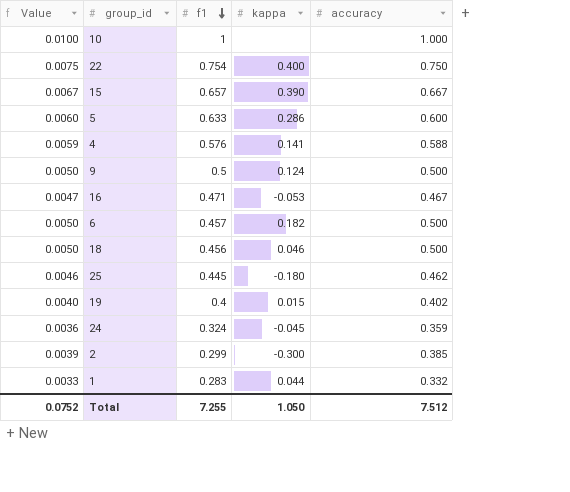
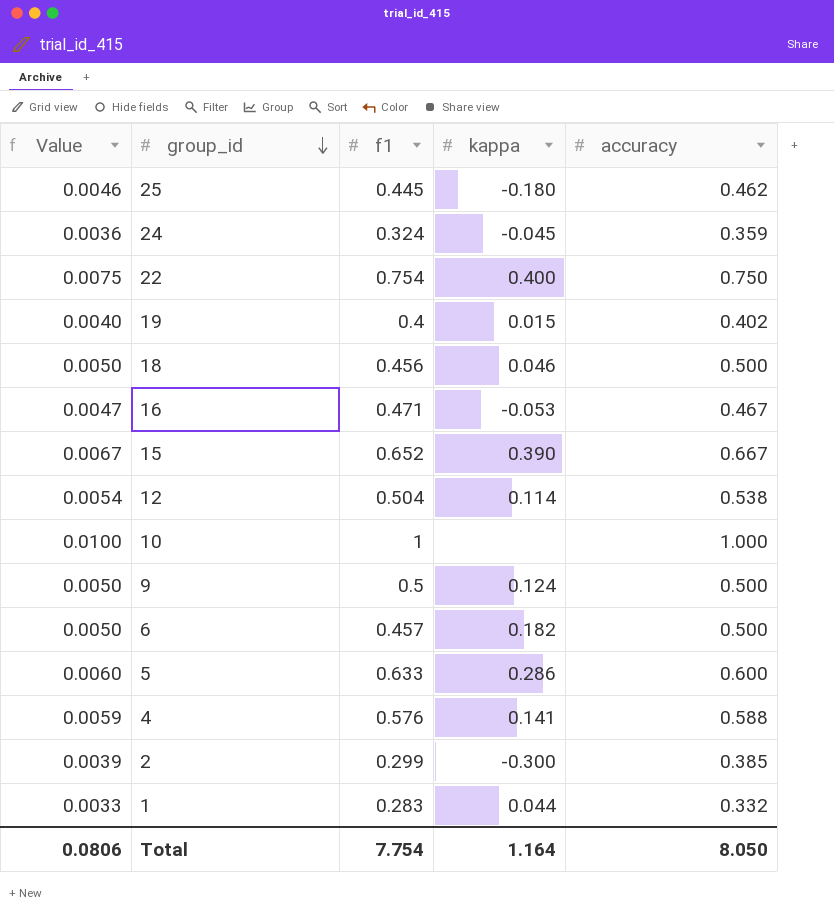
row order: f1 descending -> group_id descending
15 | f1: 0.657 -> 0.652
row 12: none -> 0.0054 | 0.504 | 0.114 | 0.538
Total | Value: 0.0752 -> 0.0806
Total | f1: 7.255 -> 7.754
Total | kappa: 1.050 -> 1.164
Total | accuracy: 7.512 -> 8.050

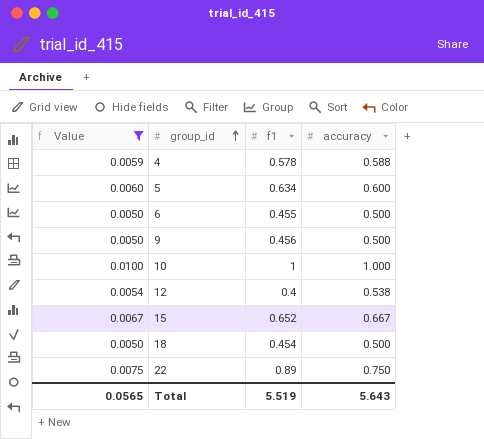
filter: none -> Value >= 0.0050
row order: group_id descending -> group_id ascending
column kappa | position: 4 -> none
4 | f1: 0.576 -> 0.578
5 | f1: 0.633 -> 0.634
6 | f1: 0.457 -> 0.455
9 | f1: 0.5 -> 0.456
12 | f1: 0.504 -> 0.4
18 | f1: 0.456 -> 0.454
22 | f1: 0.754 -> 0.89
Total | Value: 0.0806 -> 0.0565
Total | f1: 7.754 -> 5.519
Total | accuracy: 8.050 -> 5.643

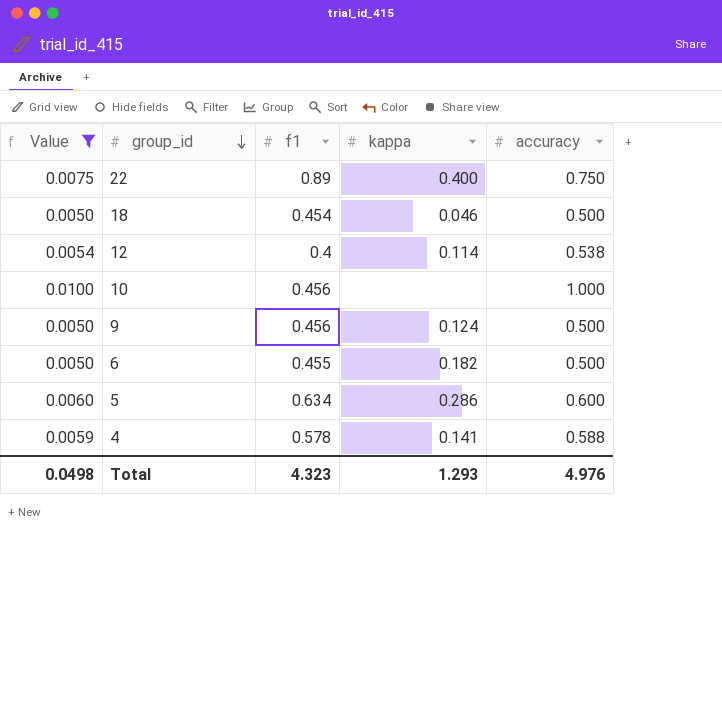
row order: group_id ascending -> group_id descending
column kappa | position: none -> 4
row 15: 0.0067 | 0.652 | 0.667 -> none
10 | f1: 1 -> 0.456
Total | Value: 0.0565 -> 0.0498
Total | f1: 5.519 -> 4.323
Total | accuracy: 5.643 -> 4.976

